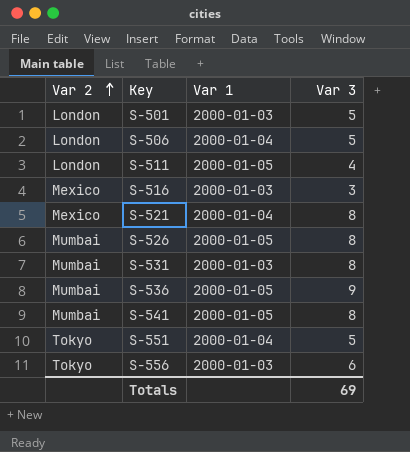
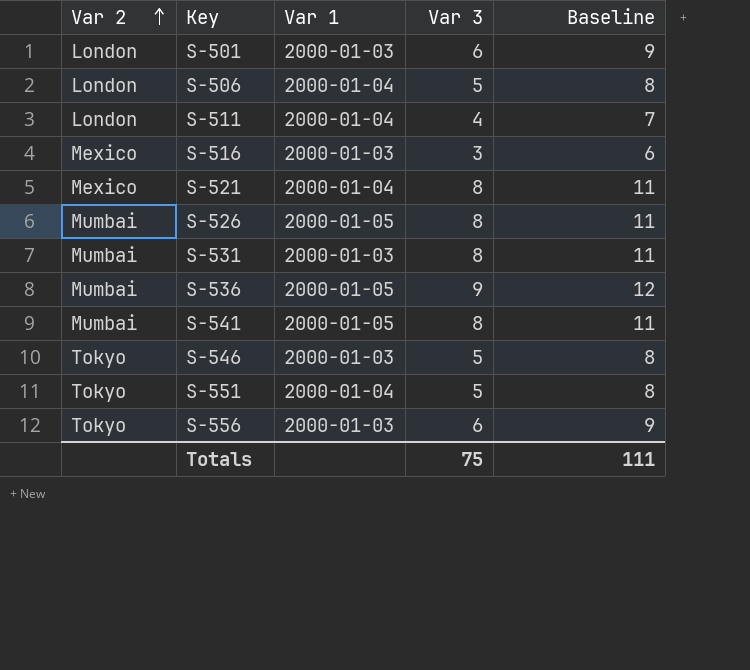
column Baseline | formula: none -> [Var 3] + 3
S-501 | Var 3: 5 -> 6
S-511 | Var 1: 2000-01-05 -> 2000-01-04
row S-546: none -> Tokyo | 2000-01-03 | 5 | 8
Totals | Var 3: 69 -> 75

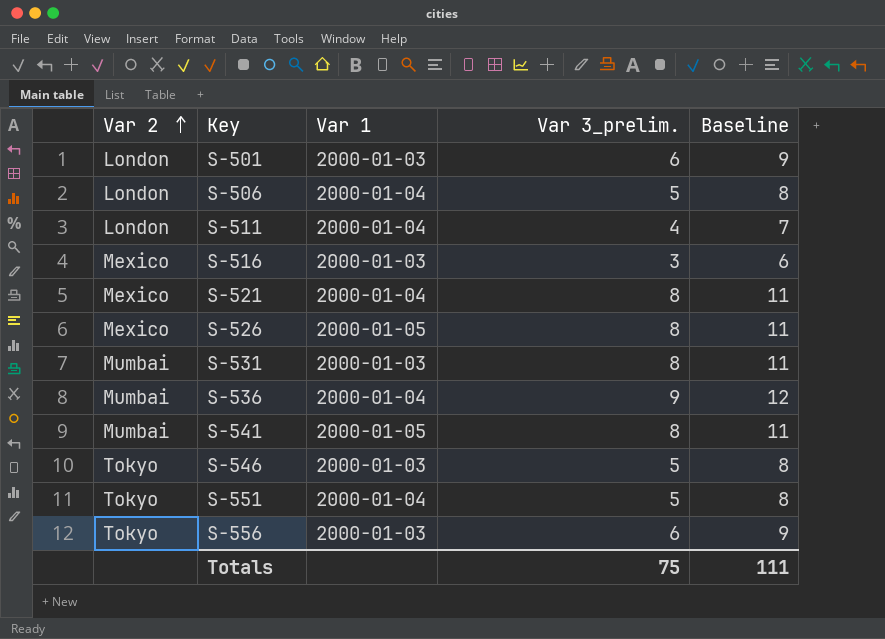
column name: Var 3 -> Var 3_prelim.
S-526 | Var 2: Mumbai -> Mexico
S-536 | Var 1: 2000-01-05 -> 2000-01-04

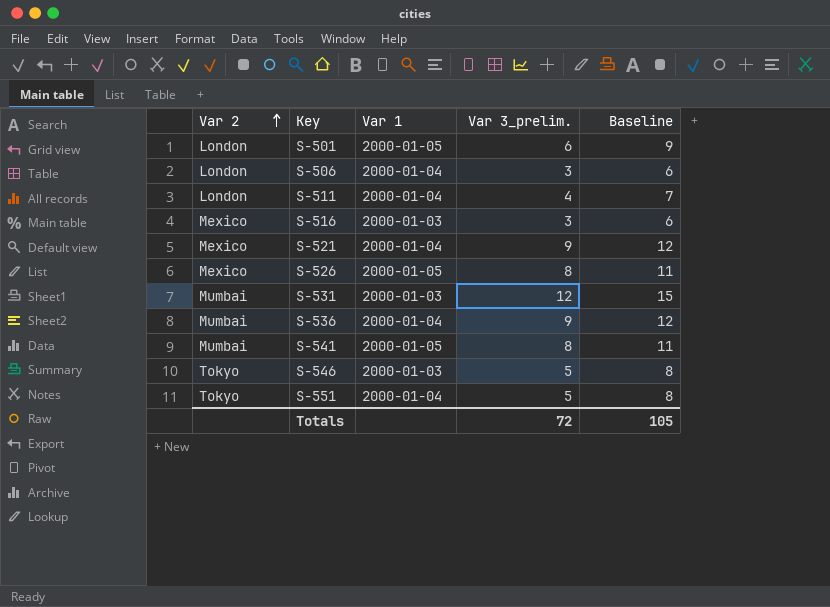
row S-556: Tokyo | 2000-01-03 | 6 | 9 -> none
S-501 | Var 1: 2000-01-03 -> 2000-01-05
S-506 | Var 3_prelim.: 5 -> 3
S-506 | Baseline: 8 -> 6
S-521 | Var 3_prelim.: 8 -> 9
S-521 | Baseline: 11 -> 12
S-531 | Var 3_prelim.: 8 -> 12
S-531 | Baseline: 11 -> 15
Totals | Var 3_prelim.: 75 -> 72
Totals | Baseline: 111 -> 105

